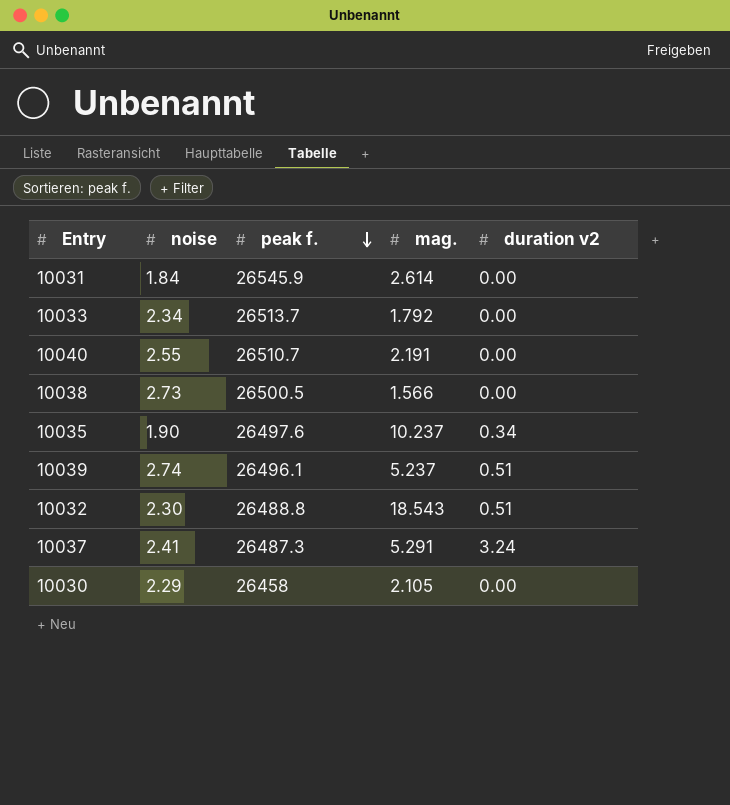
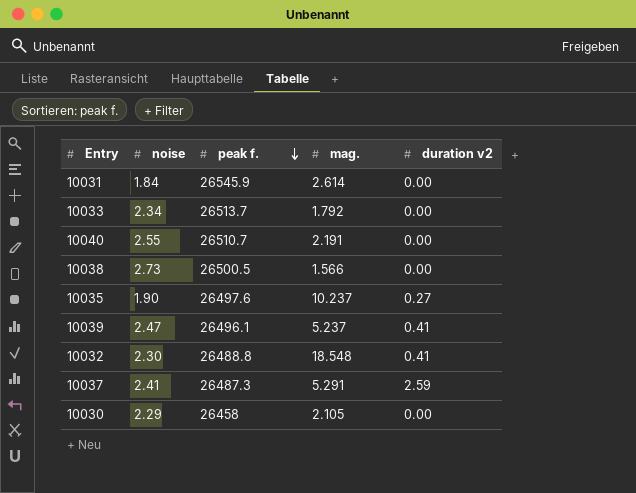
10035 | duration v2: 0.34 -> 0.27
10039 | noise: 2.74 -> 2.47
10039 | duration v2: 0.51 -> 0.41
10032 | mag.: 18.543 -> 18.548
10032 | duration v2: 0.51 -> 0.41
10037 | duration v2: 3.24 -> 2.59

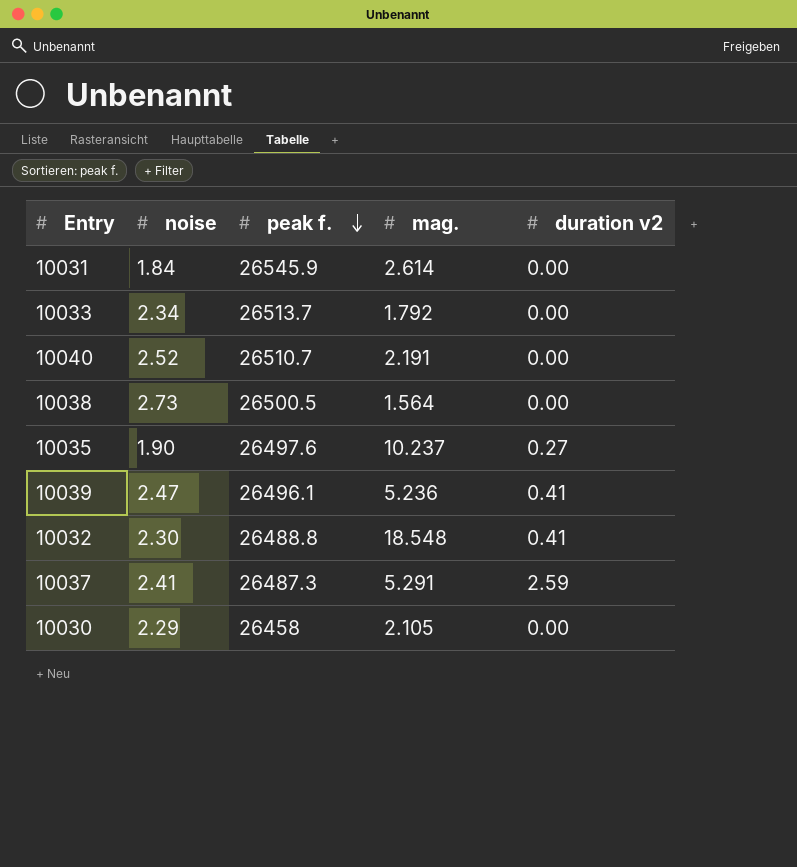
10040 | noise: 2.55 -> 2.52
10038 | mag.: 1.566 -> 1.564
10039 | mag.: 5.237 -> 5.236

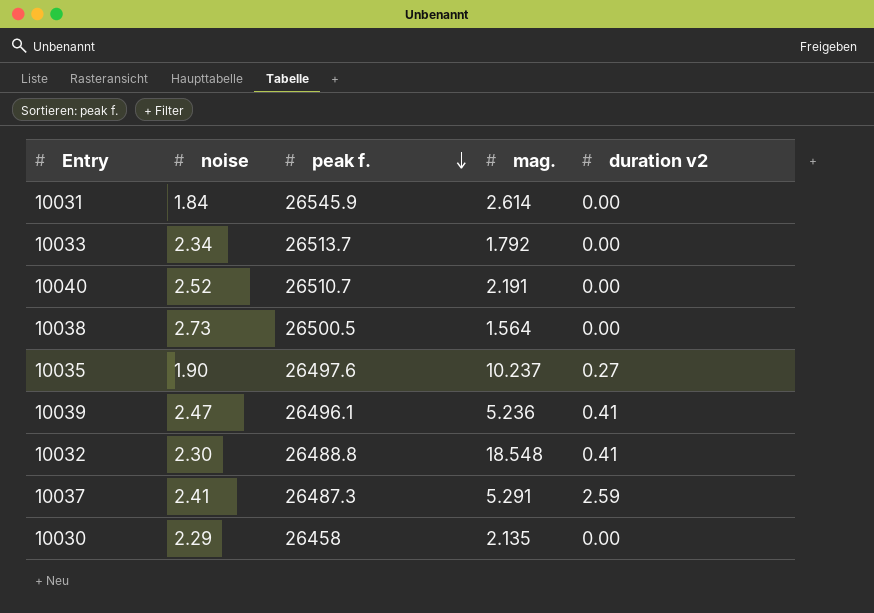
10030 | mag.: 2.105 -> 2.135

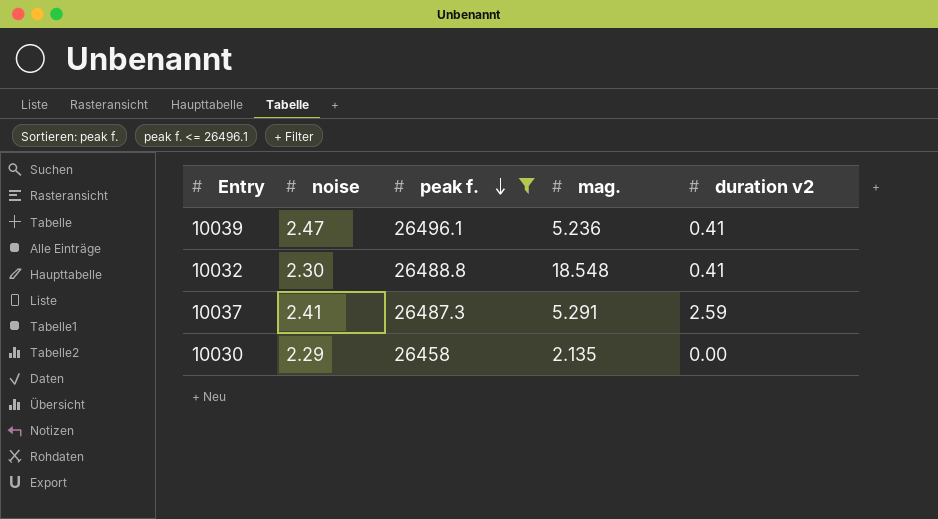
filter: none -> peak f. <= 26496.1

